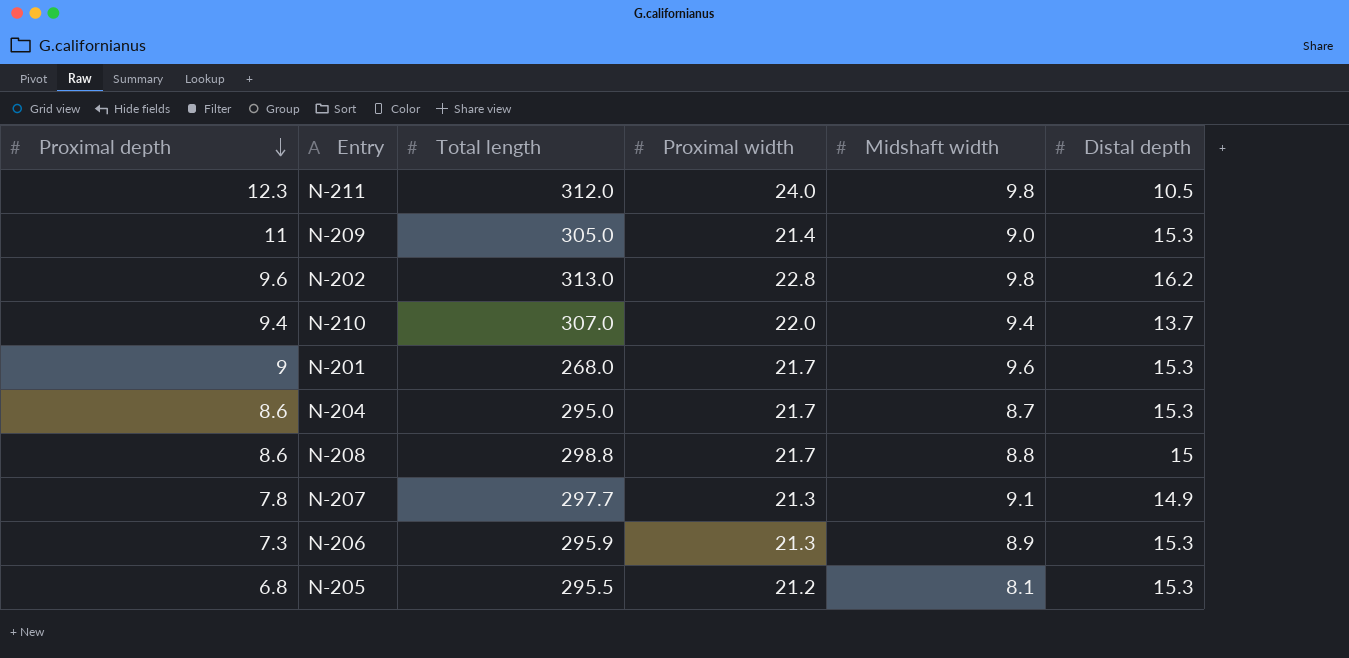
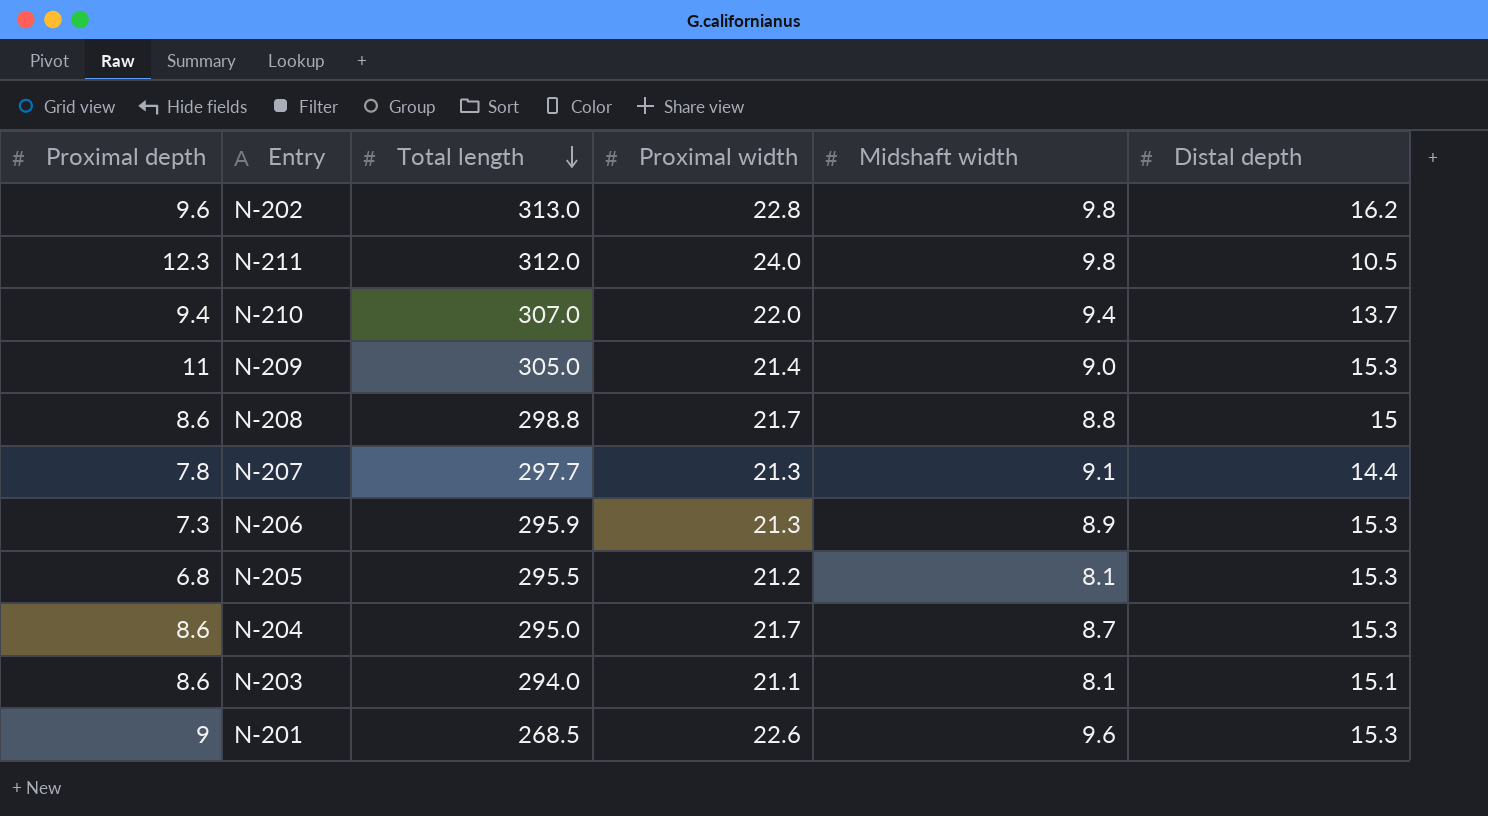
row order: Proximal depth descending -> Total length descending
N-207 | Distal depth: 14.9 -> 14.4
row N-203: none -> 8.6 | 294.0 | 21.1 | 8.1 | 15.1
N-201 | Total length: 268.0 -> 268.5
N-201 | Proximal width: 21.7 -> 22.6

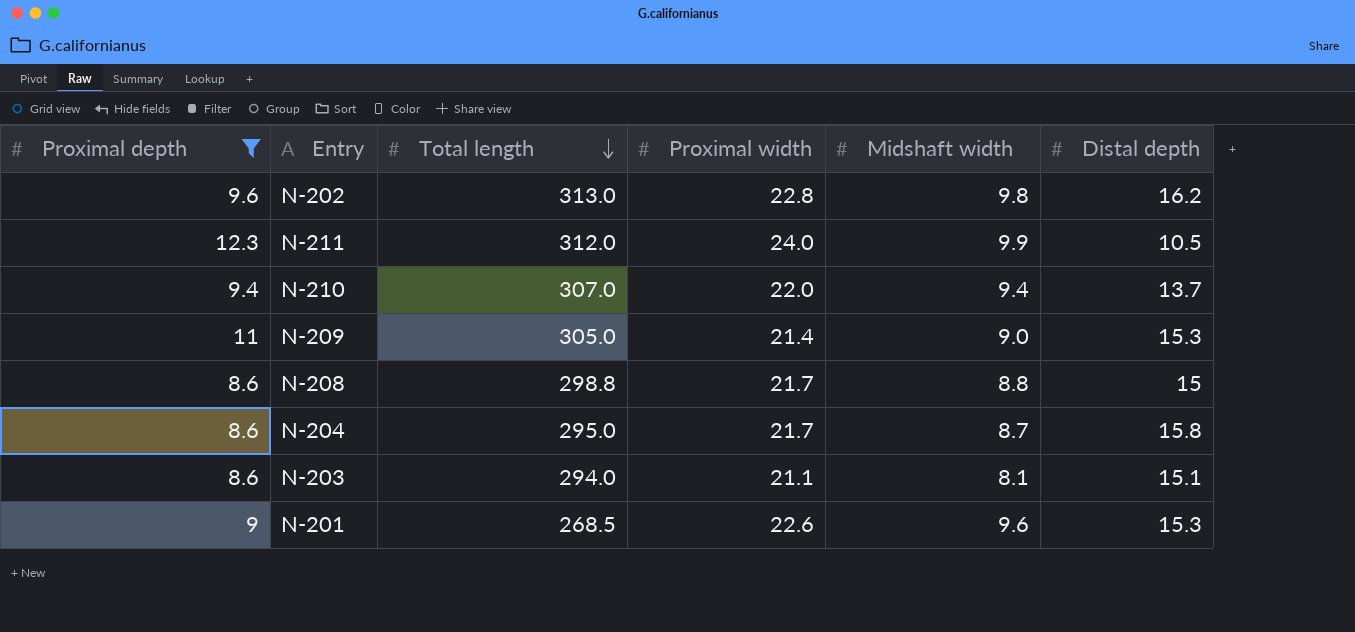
filter: none -> Proximal depth >= 8.6
N-211 | Midshaft width: 9.8 -> 9.9
N-204 | Distal depth: 15.3 -> 15.8

